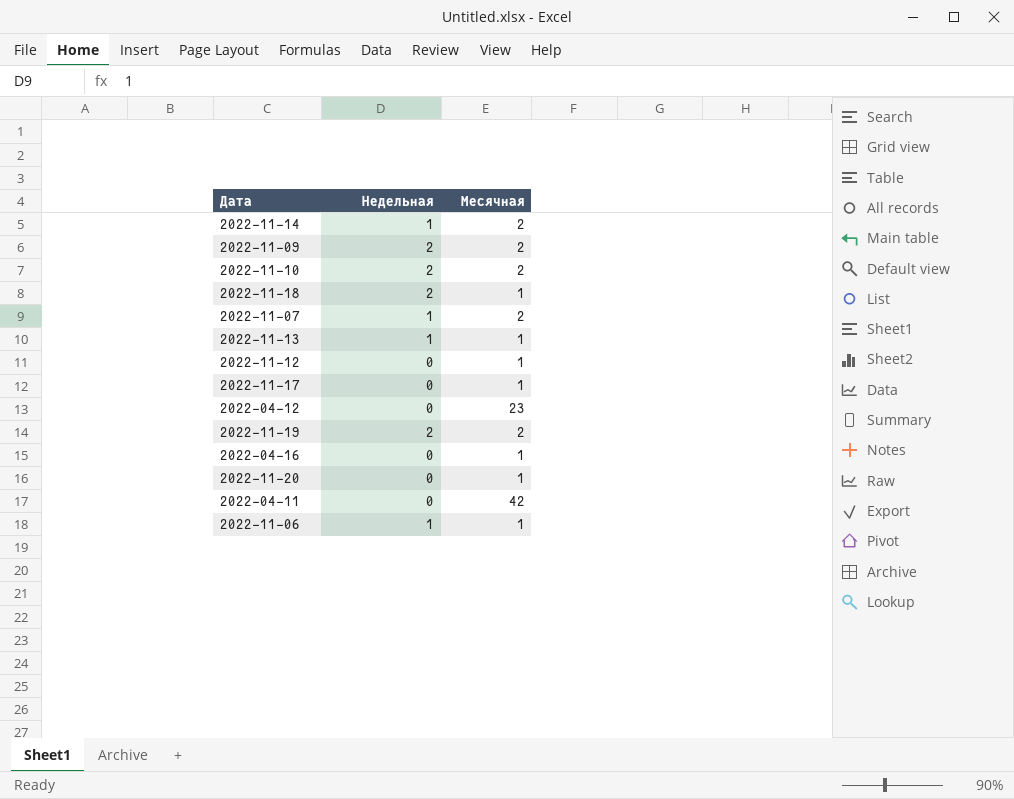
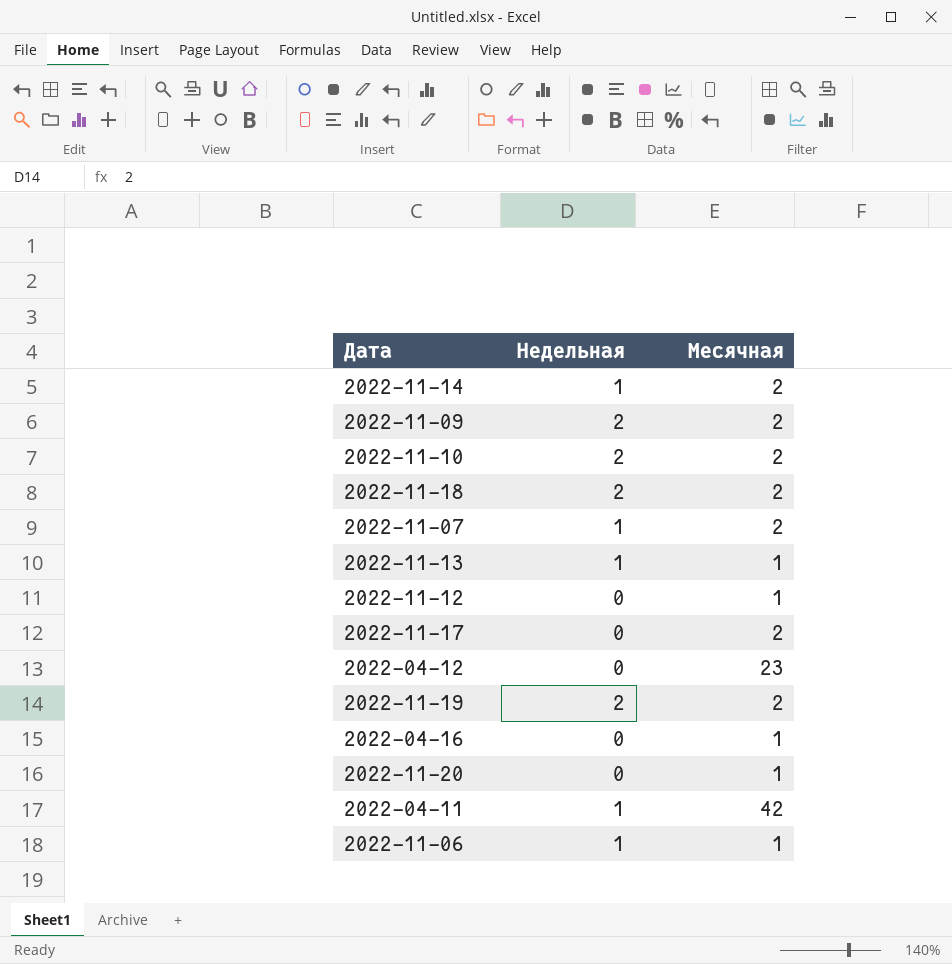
2022-11-18 | Месячная: 1 -> 2
2022-11-17 | Месячная: 1 -> 2
2022-04-11 | Недельная: 0 -> 1

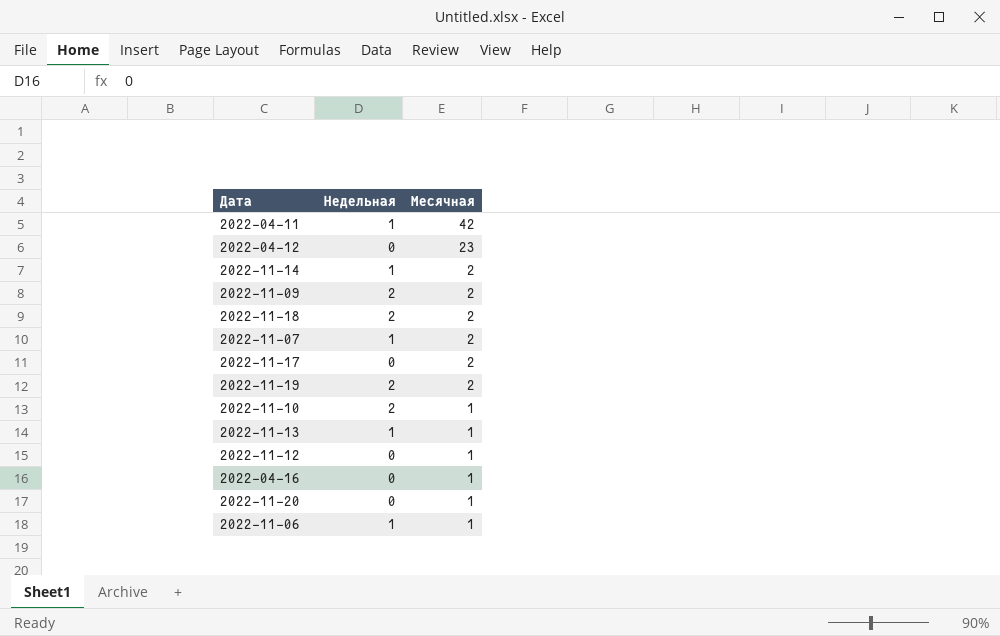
row order: none -> Месячная descending
2022-11-10 | Месячная: 2 -> 1

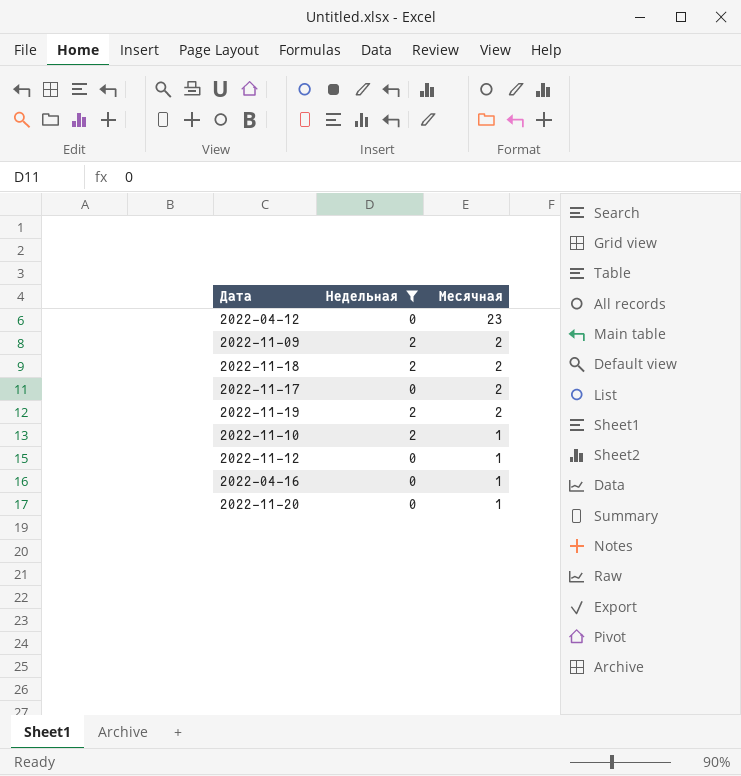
filter: none -> Недельная != 1

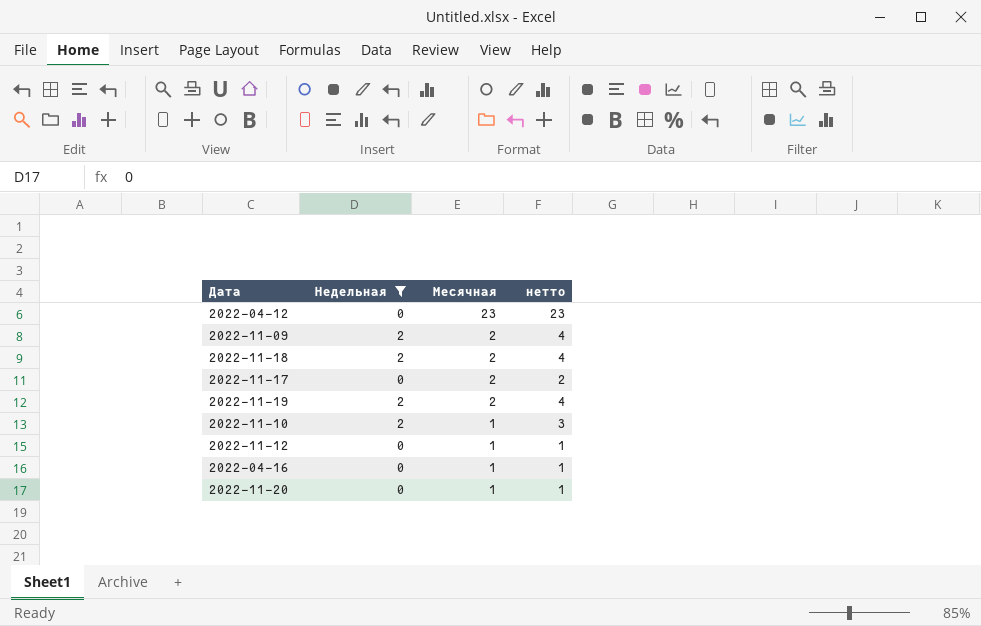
column нетто | formula: none -> [Недельная] + [Месячная]

